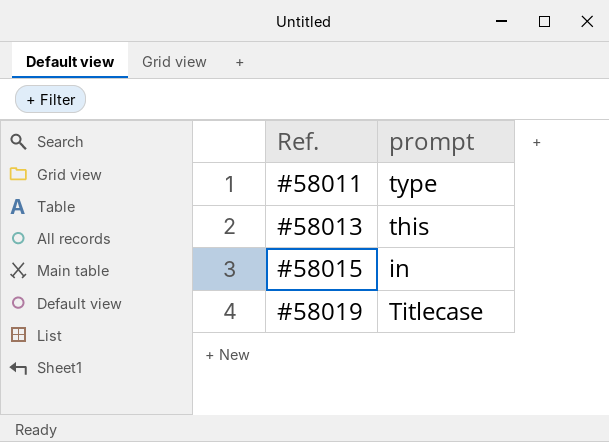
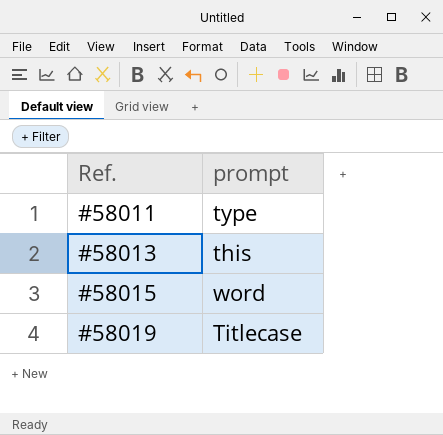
#58015 | prompt: in -> word

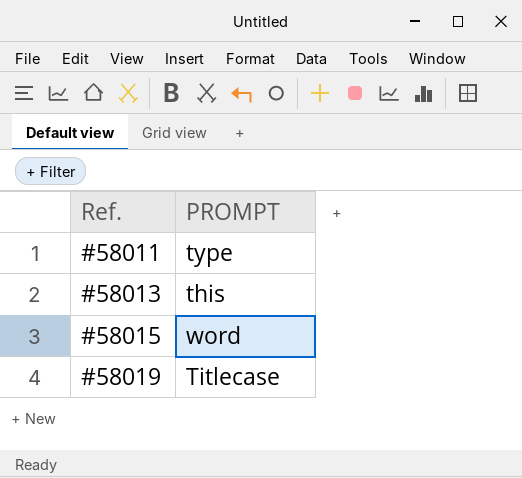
column name: prompt -> PROMPT

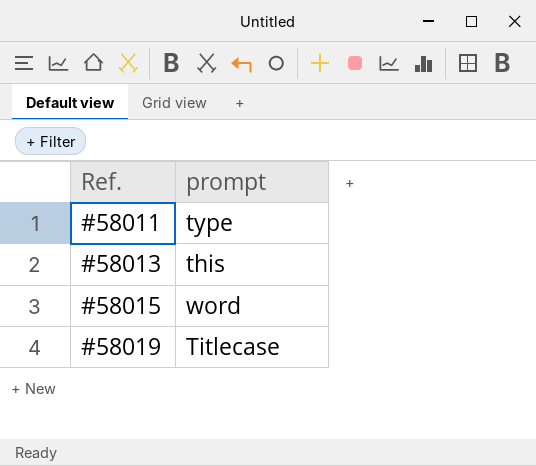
column name: PROMPT -> prompt

